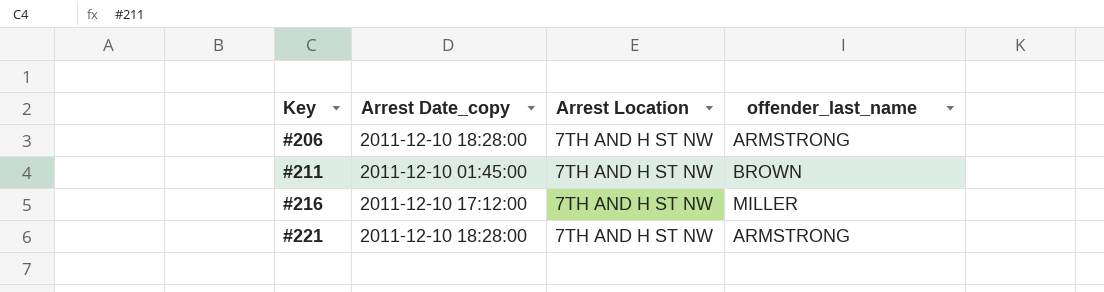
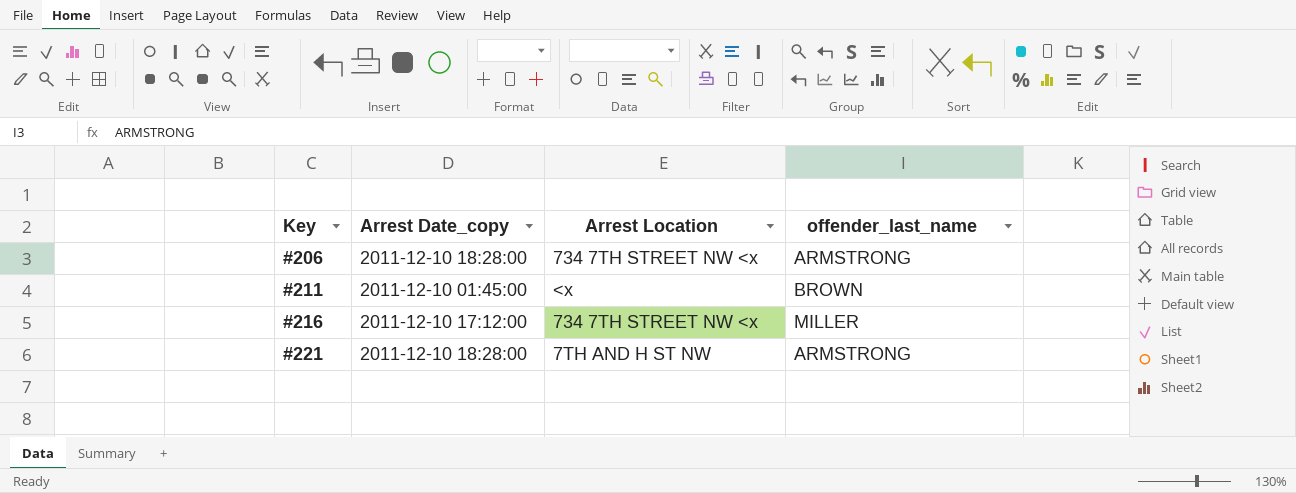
#206 | Arrest Location: 7TH AND H ST NW -> 734 7TH STREET NW <x
#211 | Arrest Location: 7TH AND H ST NW -> <x
#216 | Arrest Location: 7TH AND H ST NW -> 734 7TH STREET NW <x

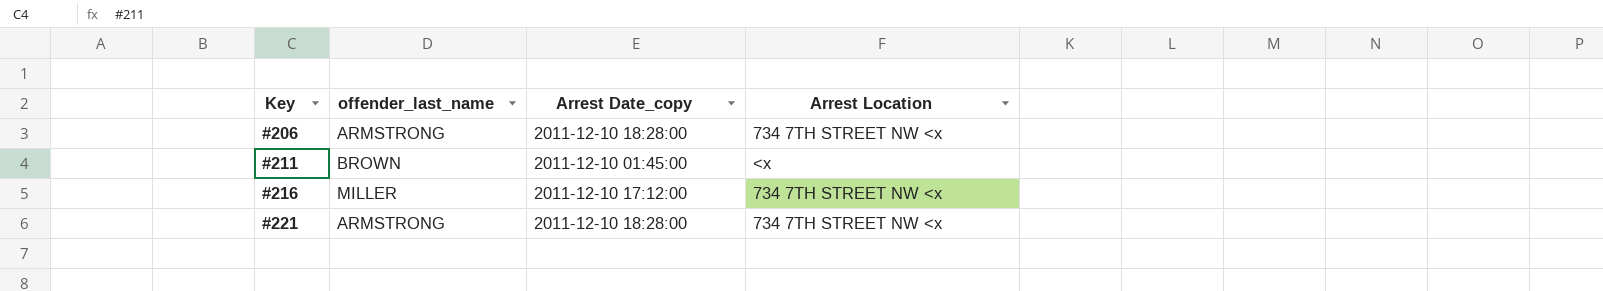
column offender_last_name | position: 4 -> 2
#221 | Arrest Location: 7TH AND H ST NW -> 734 7TH STREET NW <x

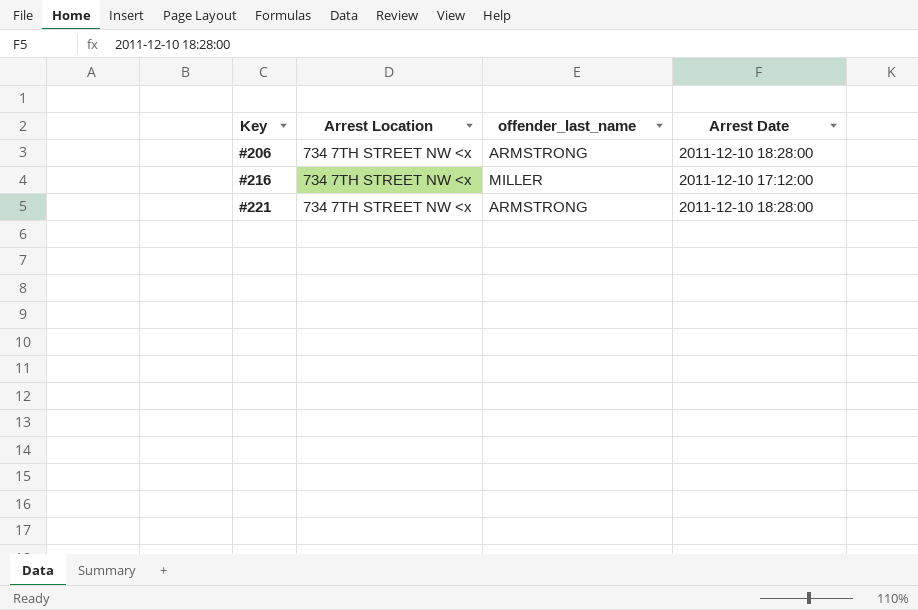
column Arrest Location | position: 4 -> 2
column name: Arrest Date_copy -> Arrest Date
row #211: BROWN | 2011-12-10 01:45:00 | <x -> none

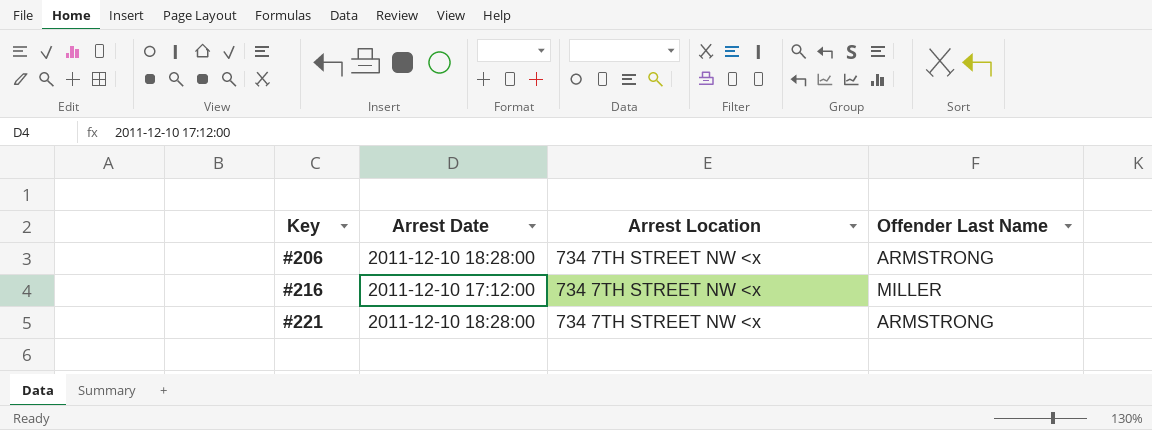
column Arrest Date | position: 4 -> 2
column name: offender_last_name -> Offender Last Name

